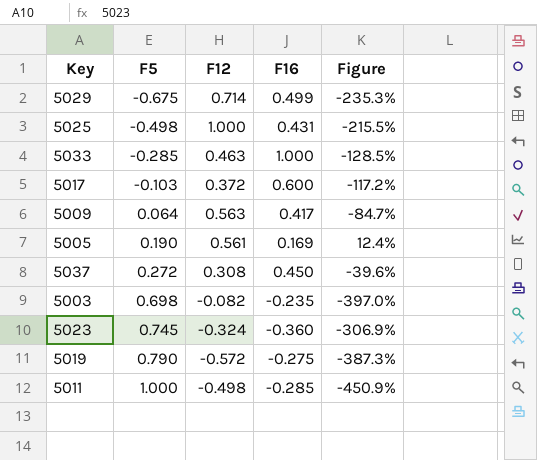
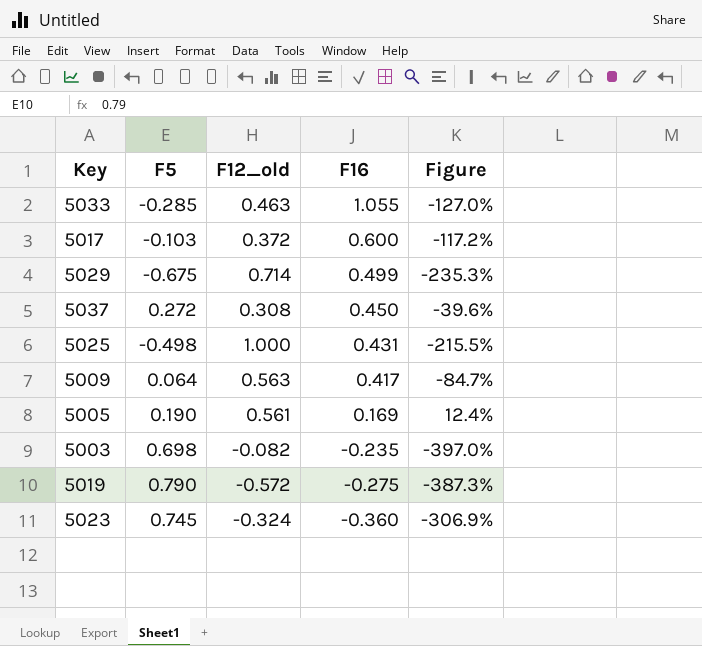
row order: F5 ascending -> F16 descending
column name: F12 -> F12_old
row 5011: 1.000 | -0.498 | -0.285 | -450.9% -> none
5033 | F16: 1.000 -> 1.055
5033 | Figure: -128.5% -> -127.0%

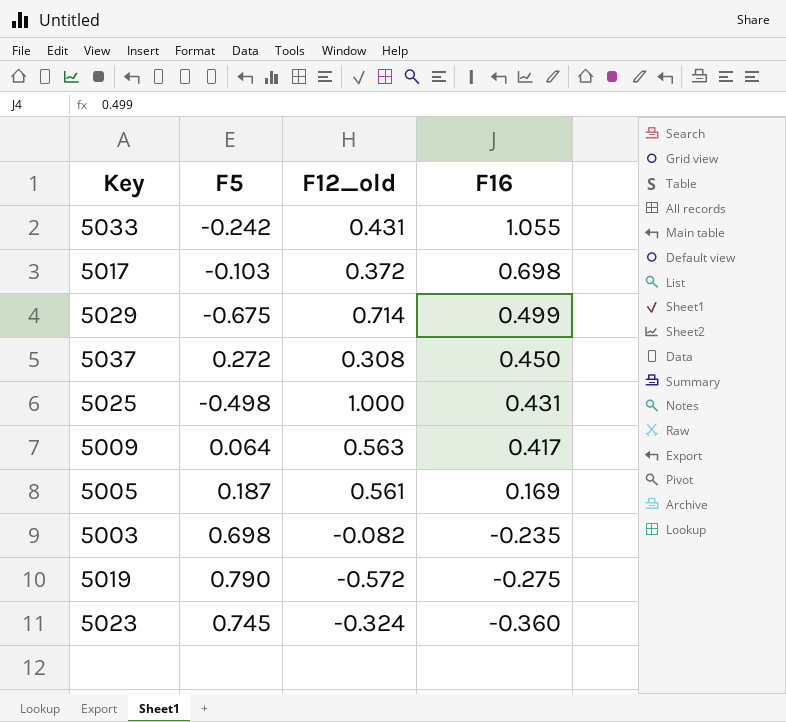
column Figure | formula: ([F5] - [F16]) / [F16] -> none
5033 | F5: -0.285 -> -0.242
5033 | F12_old: 0.463 -> 0.431
5017 | F16: 0.600 -> 0.698
5005 | F5: 0.190 -> 0.187

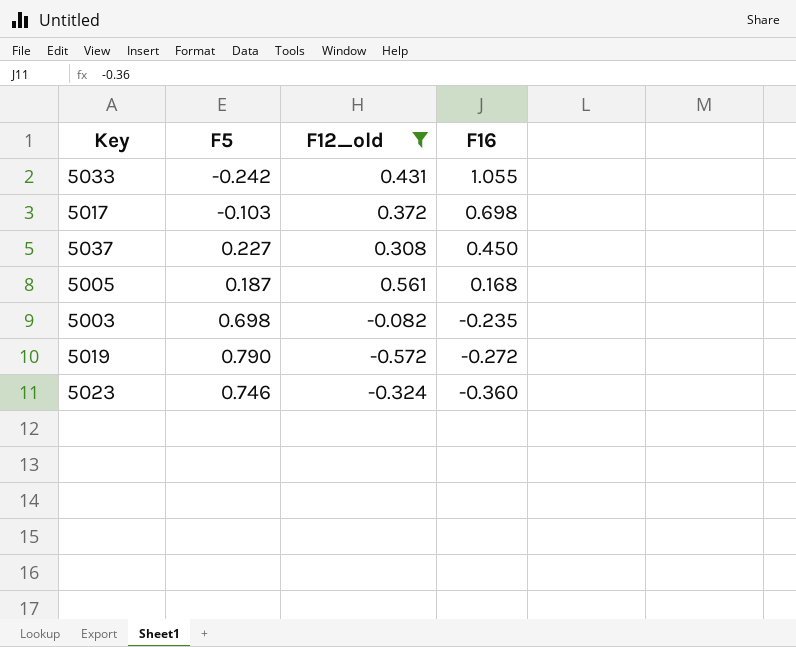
filter: none -> F12_old <= 0.561
5037 | F5: 0.272 -> 0.227
5005 | F16: 0.169 -> 0.168
5019 | F16: -0.275 -> -0.272
5023 | F5: 0.745 -> 0.746

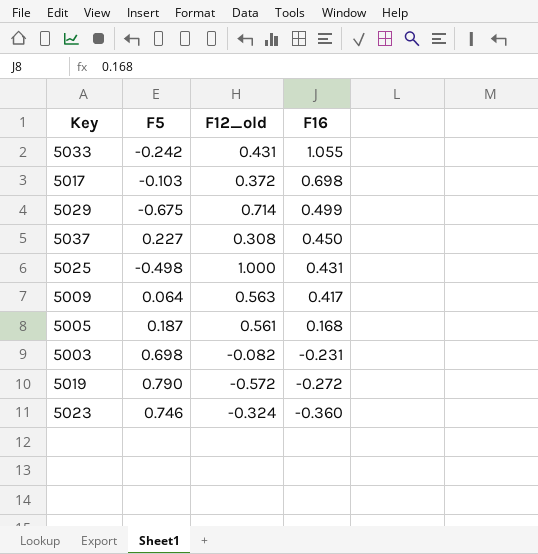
filter: F12_old <= 0.561 -> none
5003 | F16: -0.235 -> -0.231

